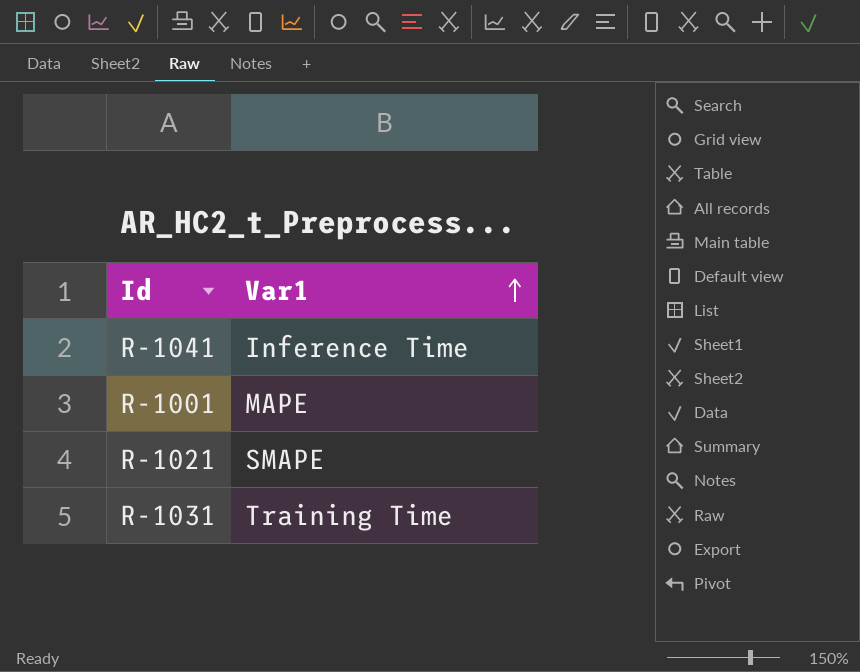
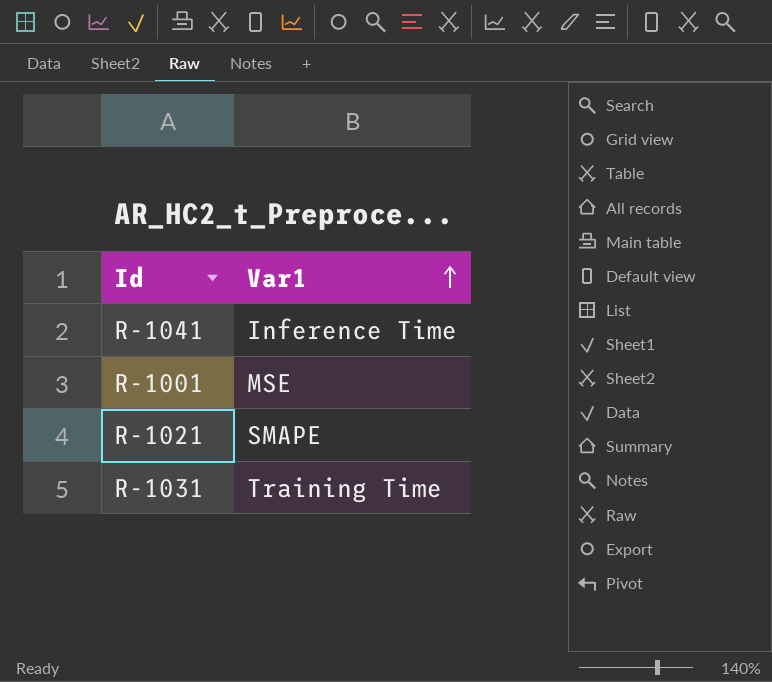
R-1001 | Var1: MAPE -> MSE

